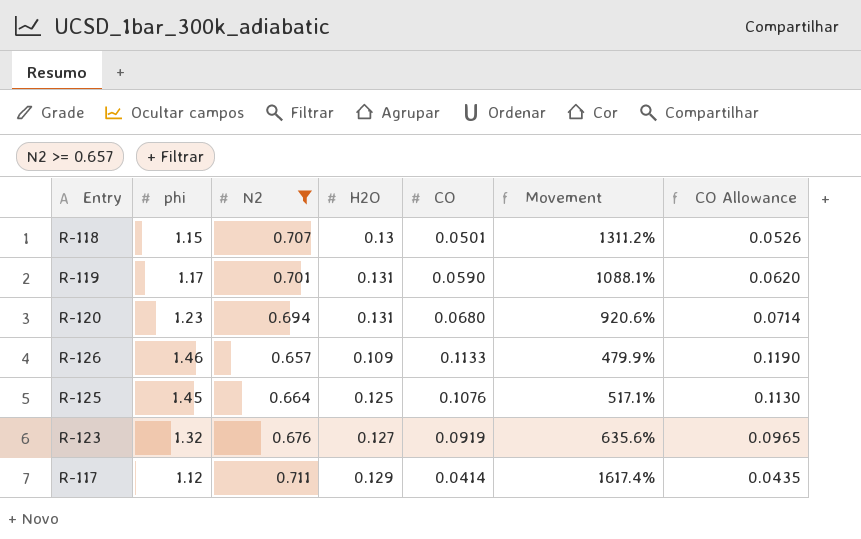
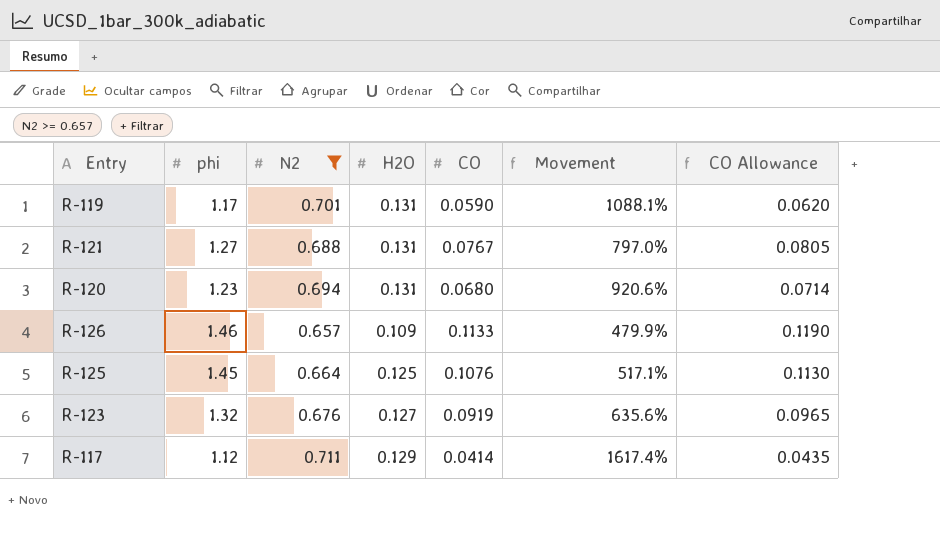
row R-118: 1.15 | 0.707 | 0.13 | 0.0501 | 1311.2% | 0.0526 -> none
row R-121: none -> 1.27 | 0.688 | 0.131 | 0.0767 | 797.0% | 0.0805

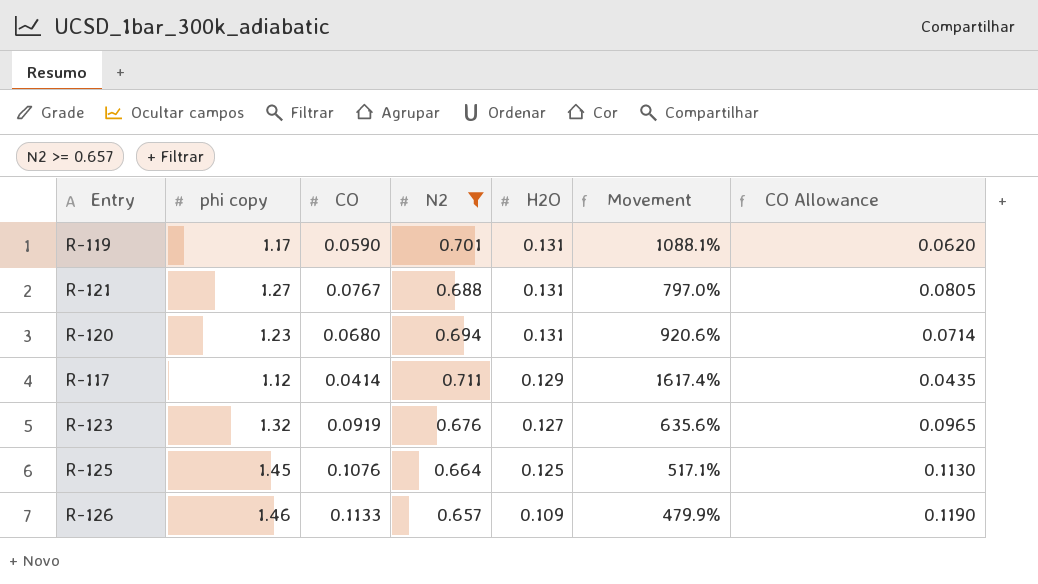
row order: none -> H2O descending
column name: phi -> phi copy
column CO | position: 5 -> 3

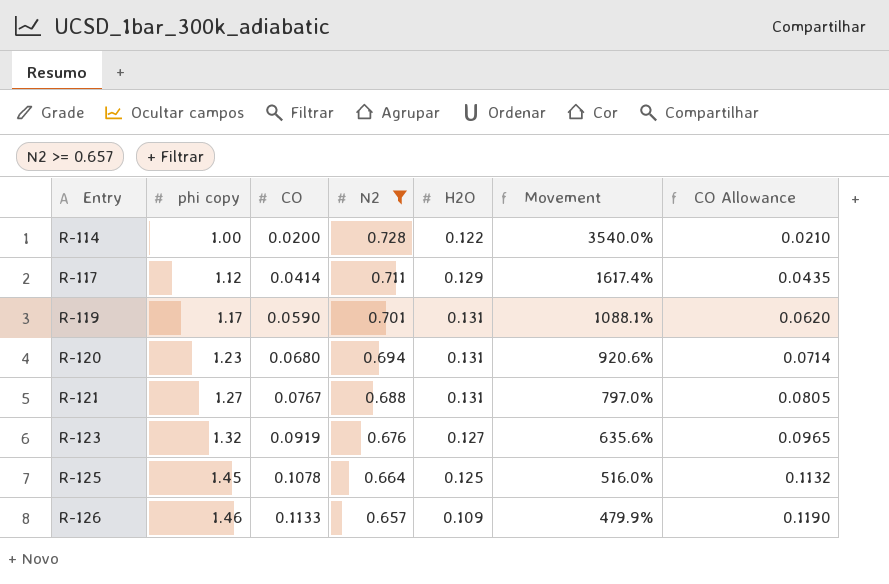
row order: H2O descending -> Entry ascending
row R-114: none -> 1.00 | 0.0200 | 0.728 | 0.122 | 3540.0% | 0.0210
R-125 | CO: 0.1076 -> 0.1078
R-125 | Movement: 517.1% -> 516.0%
R-125 | CO Allowance: 0.1130 -> 0.1132

